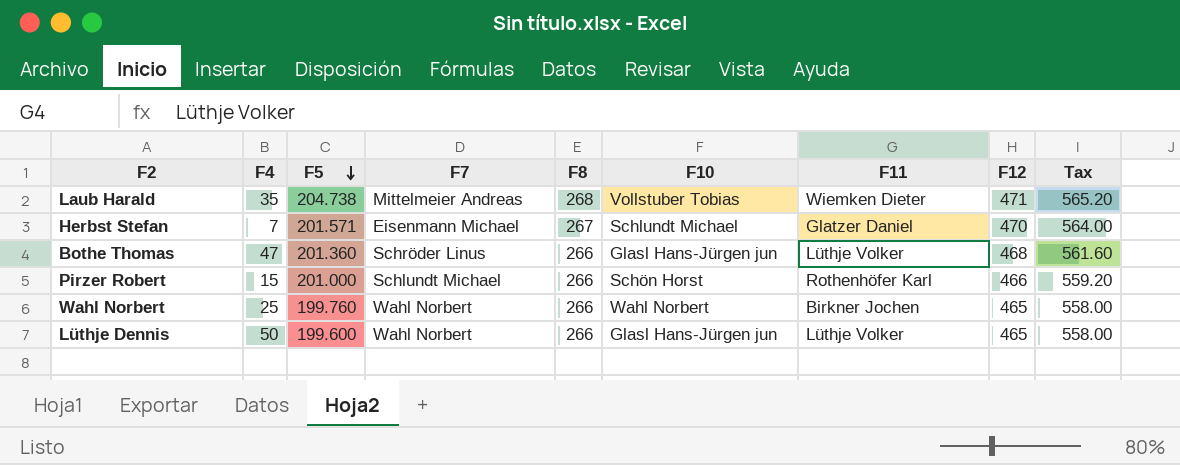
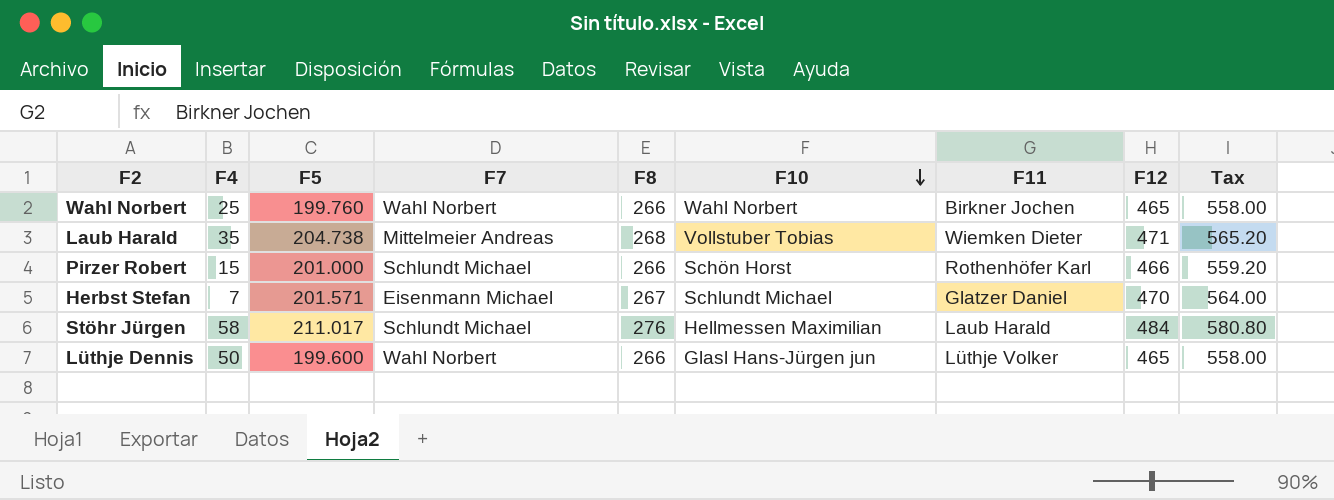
row order: F5 descending -> F10 descending
row Bothe Thomas: 47 | 201.360 | Schröder Linus | 266 | Glasl Hans-Jürgen jun | Lüthje Volker | 468 | 561.60 -> none
row Stöhr Jürgen: none -> 58 | 211.017 | Schlundt Michael | 276 | Hellmessen Maximilian | Laub Harald | 484 | 580.80

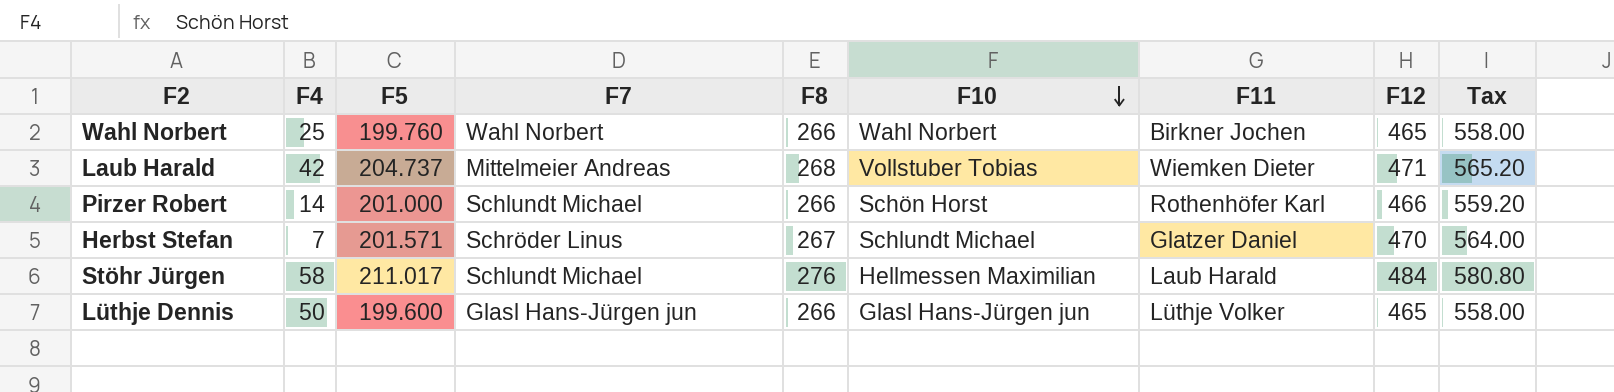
Laub Harald | F4: 35 -> 42
Laub Harald | F5: 204.738 -> 204.737
Pirzer Robert | F4: 15 -> 14
Herbst Stefan | F7: Eisenmann Michael -> Schröder Linus
Lüthje Dennis | F7: Wahl Norbert -> Glasl Hans-Jürgen jun

